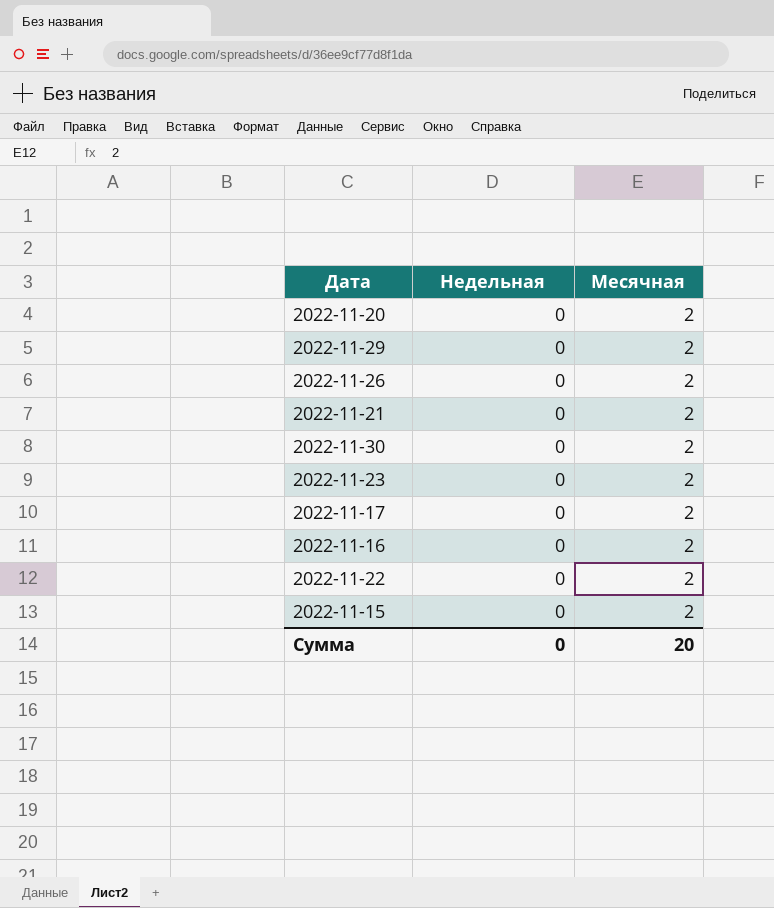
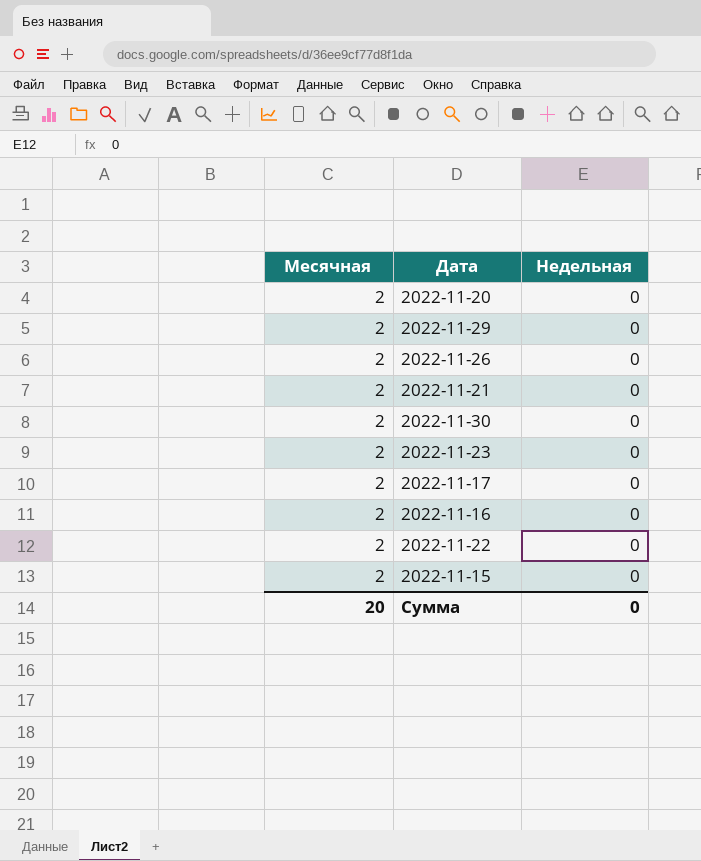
column Месячная | position: 3 -> 1

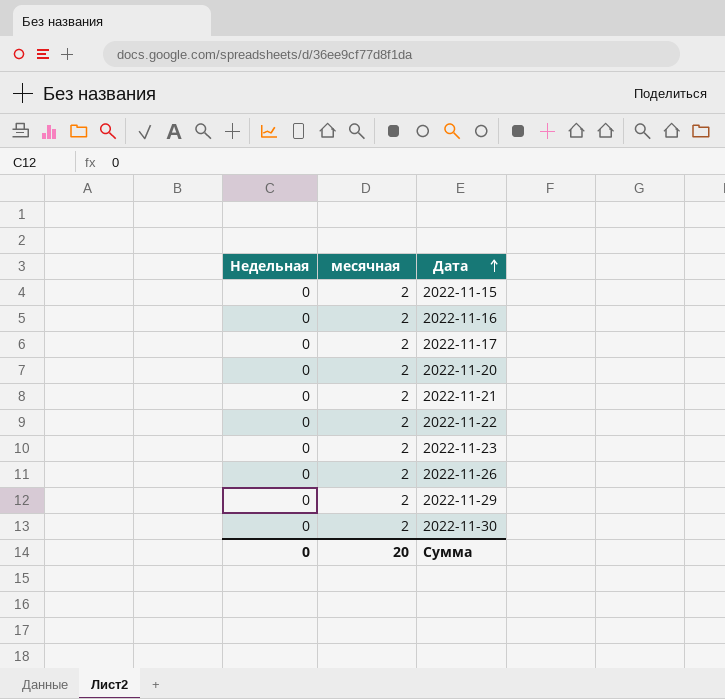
row order: none -> Дата ascending
column Недельная | position: 3 -> 1
column name: Месячная -> месячная

